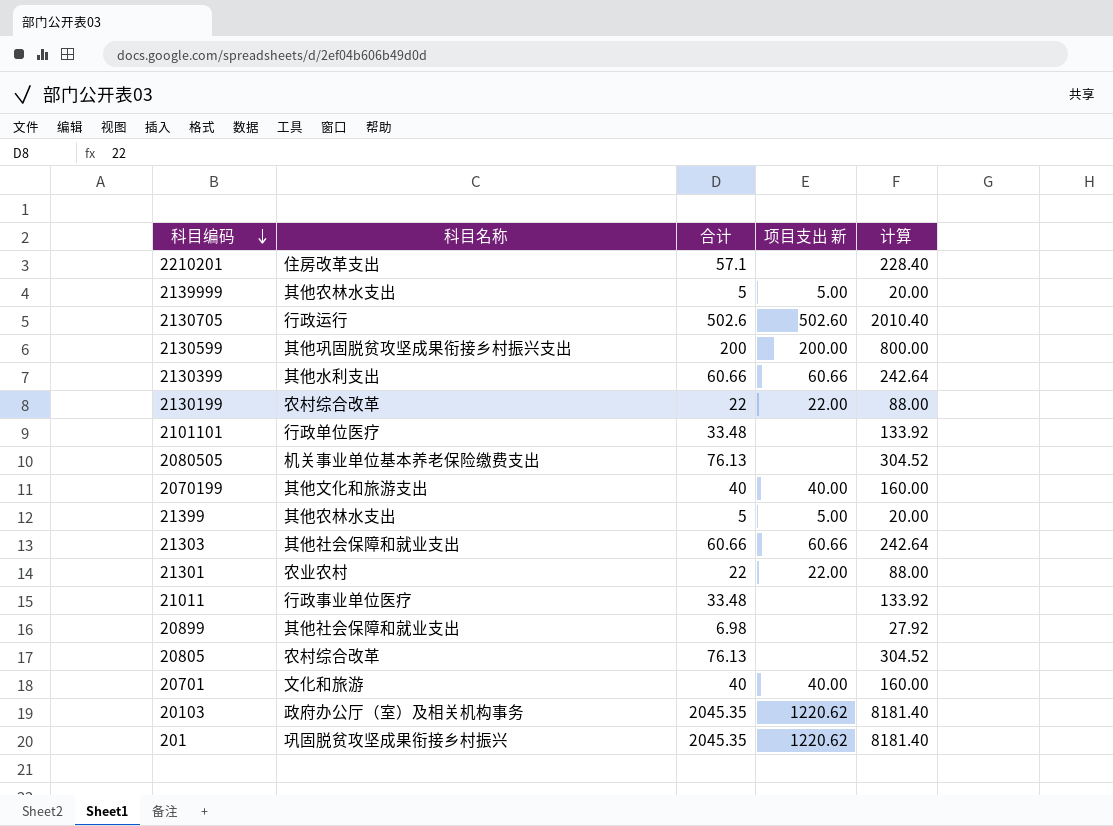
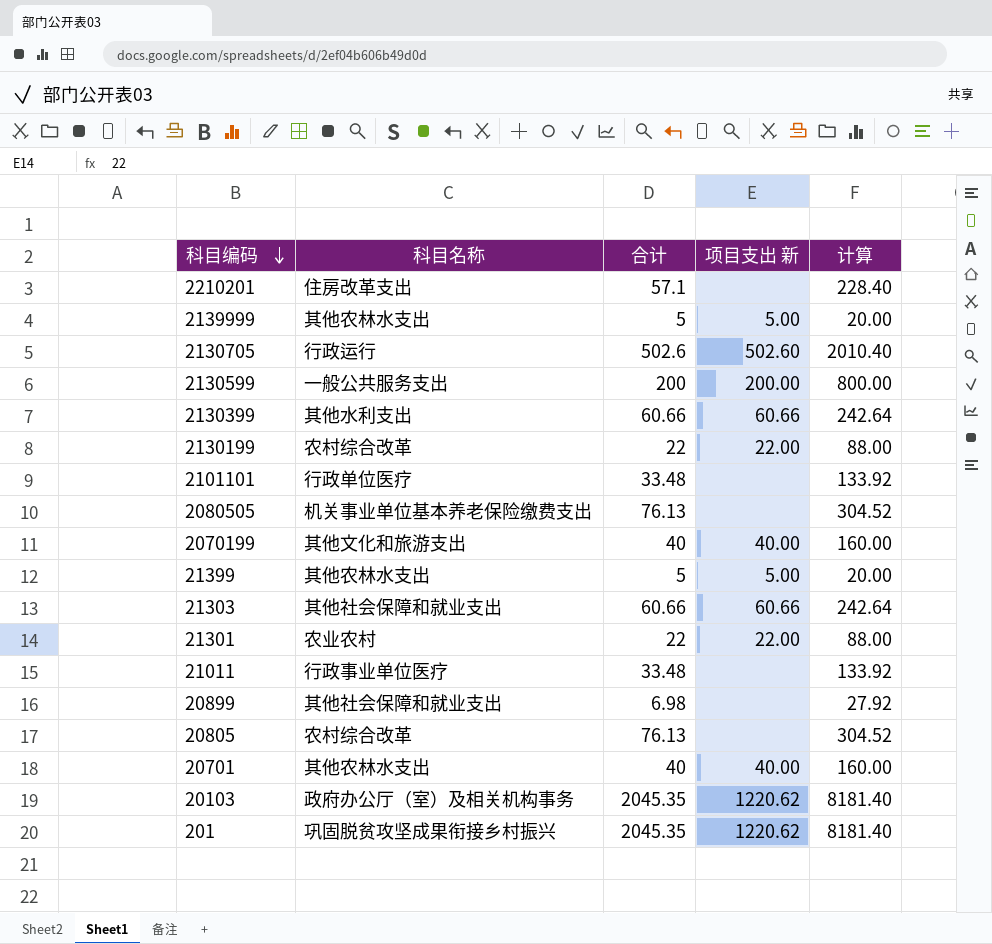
2130599 | 科目名称: 其他巩固脱贫攻坚成果衔接乡村振兴支出 -> 一般公共服务支出
20701 | 科目名称: 文化和旅游 -> 其他农林水支出

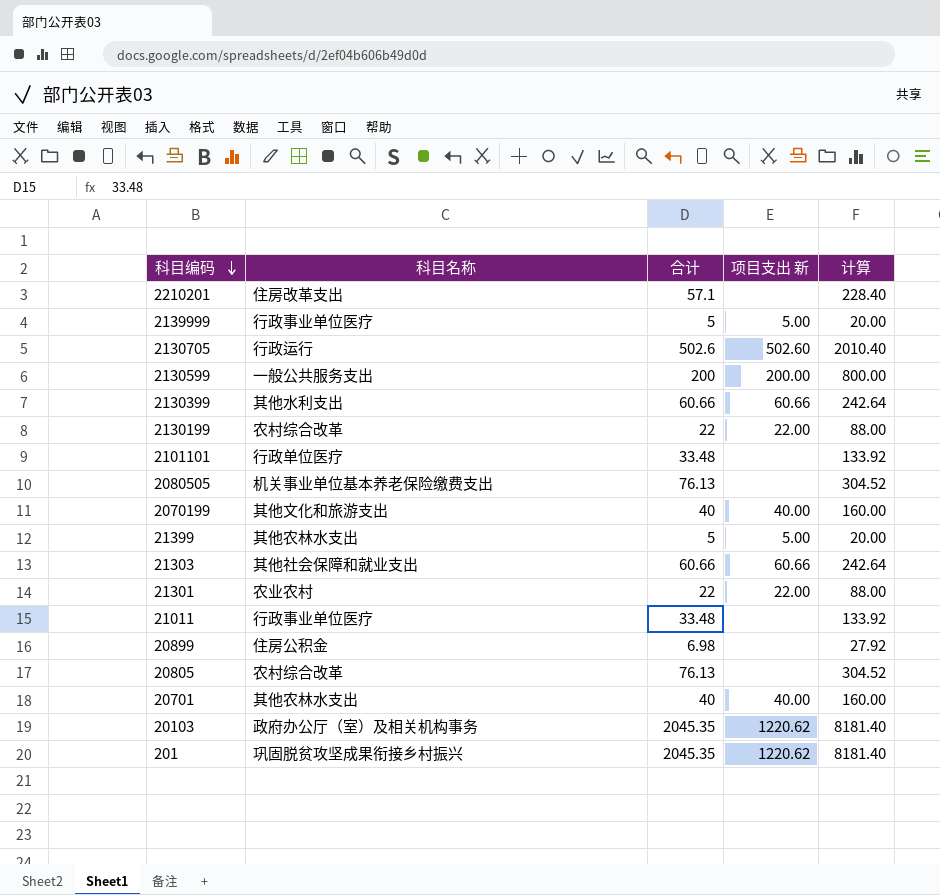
2139999 | 科目名称: 其他农林水支出 -> 行政事业单位医疗
20899 | 科目名称: 其他社会保障和就业支出 -> 住房公积金

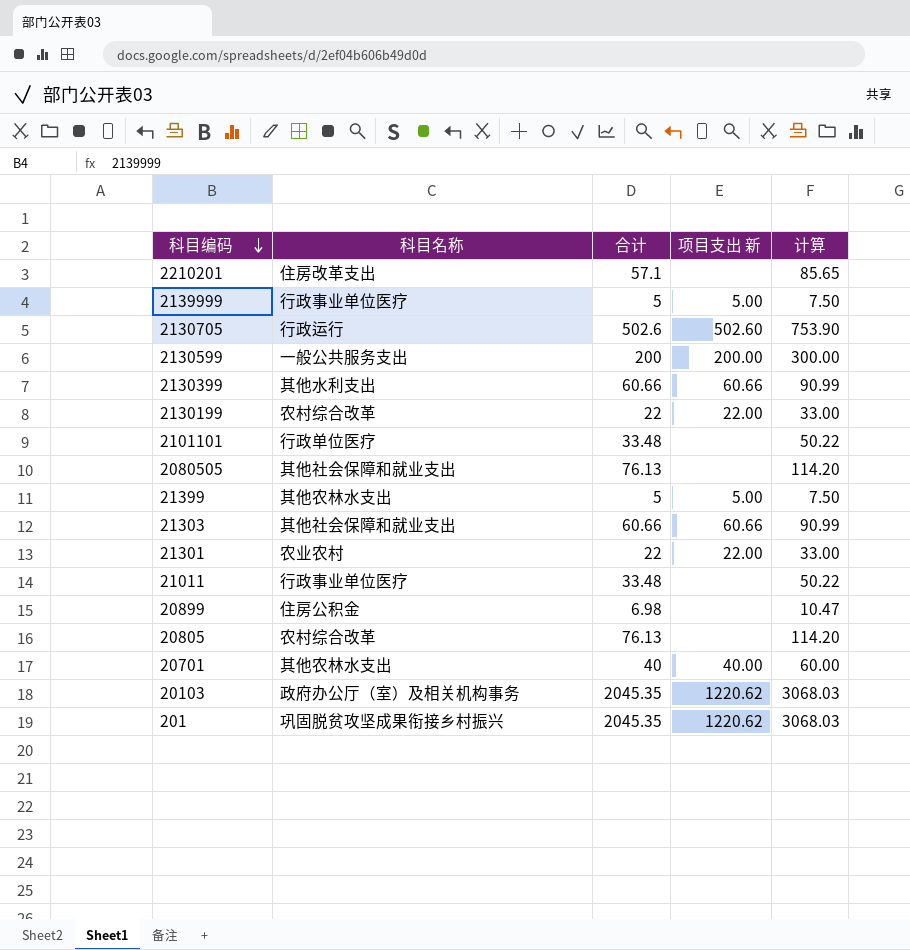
column 计算 | formula: [合计] * 4 -> [合计] * 1.5
row 2070199: 其他文化和旅游支出 | 40 | 40.00 | 160.00 -> none
2080505 | 科目名称: 机关事业单位基本养老保险缴费支出 -> 其他社会保障和就业支出

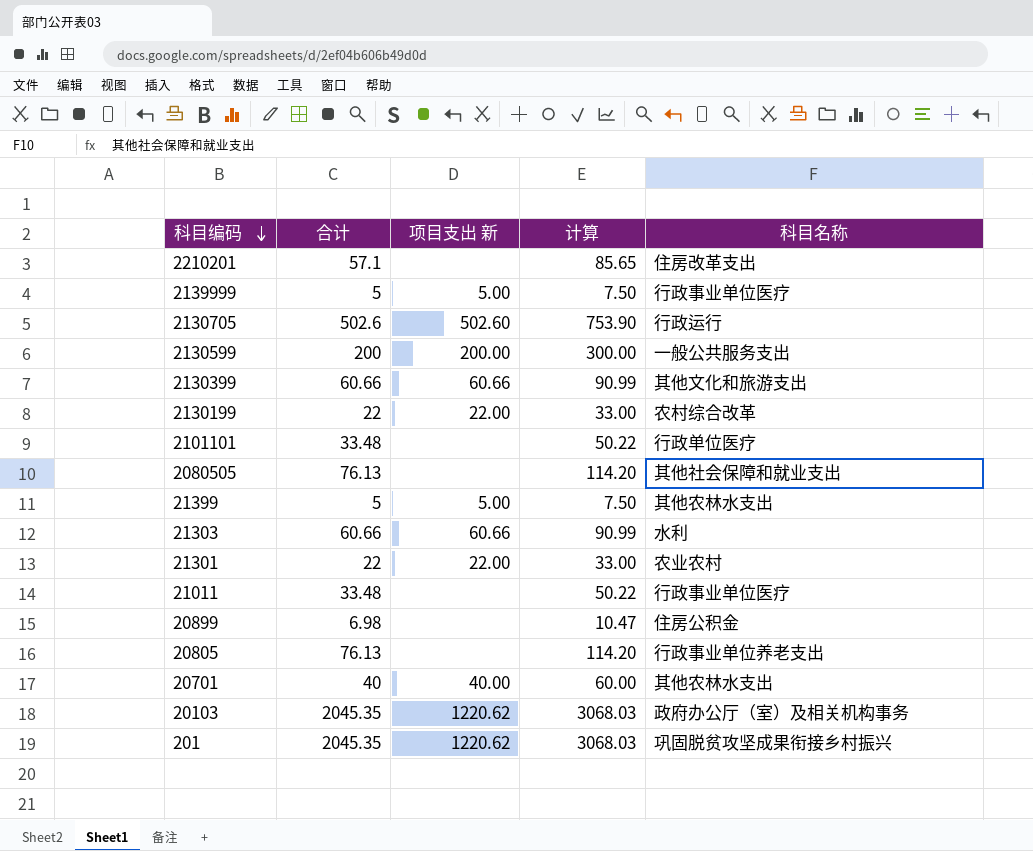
column 科目名称 | position: 2 -> 5
2130399 | 科目名称: 其他水利支出 -> 其他文化和旅游支出
21303 | 科目名称: 其他社会保障和就业支出 -> 水利
20805 | 科目名称: 农村综合改革 -> 行政事业单位养老支出

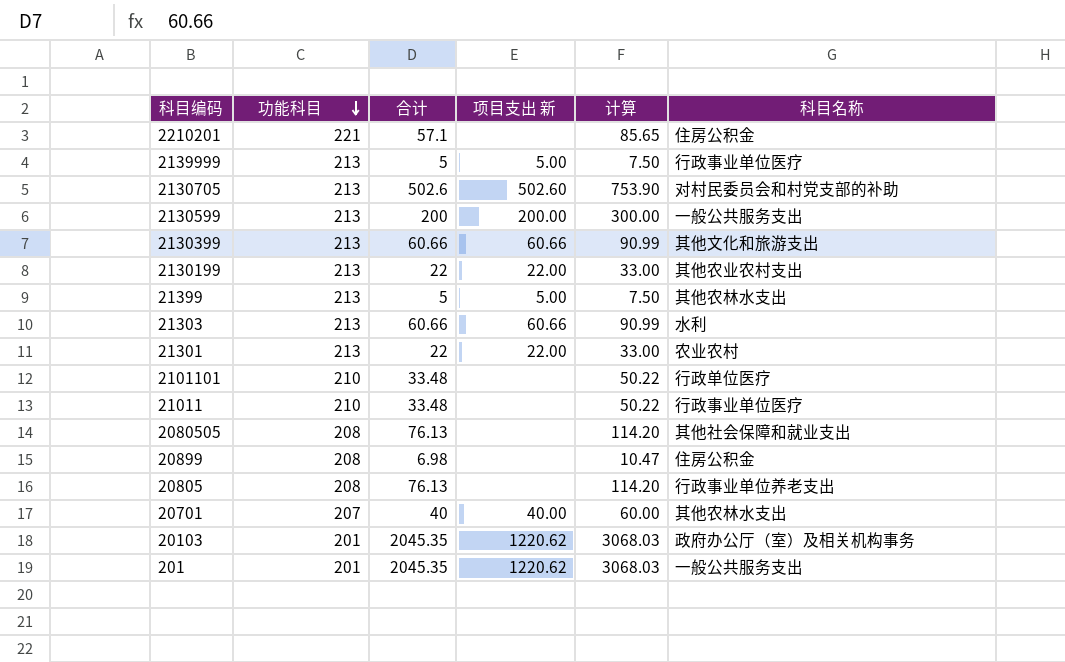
row order: 科目编码 descending -> 功能科目 descending
column 功能科目 | position: none -> 2
2210201 | 科目名称: 住房改革支出 -> 住房公积金
2130705 | 科目名称: 行政运行 -> 对村民委员会和村党支部的补助
2130199 | 科目名称: 农村综合改革 -> 其他农业农村支出
201 | 科目名称: 巩固脱贫攻坚成果衔接乡村振兴 -> 一般公共服务支出

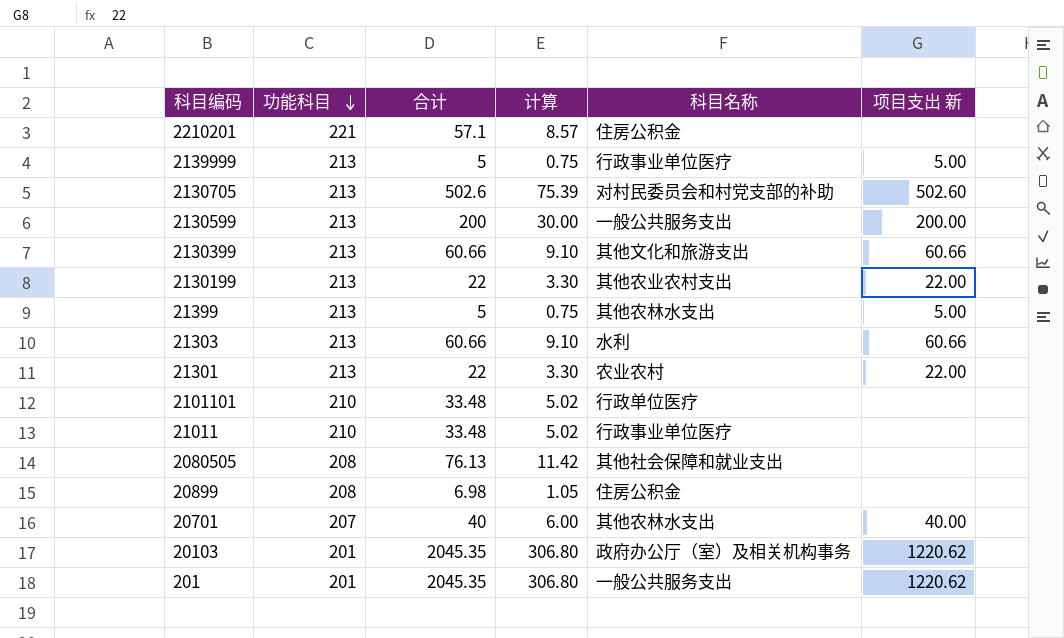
column 计算 | formula: [合计] * 1.5 -> [合计] * 0.15
column 项目支出 新 | position: 4 -> 6
row 20805: 208 | 76.13 | none | 114.20 | 行政事业单位养老支出 -> none

